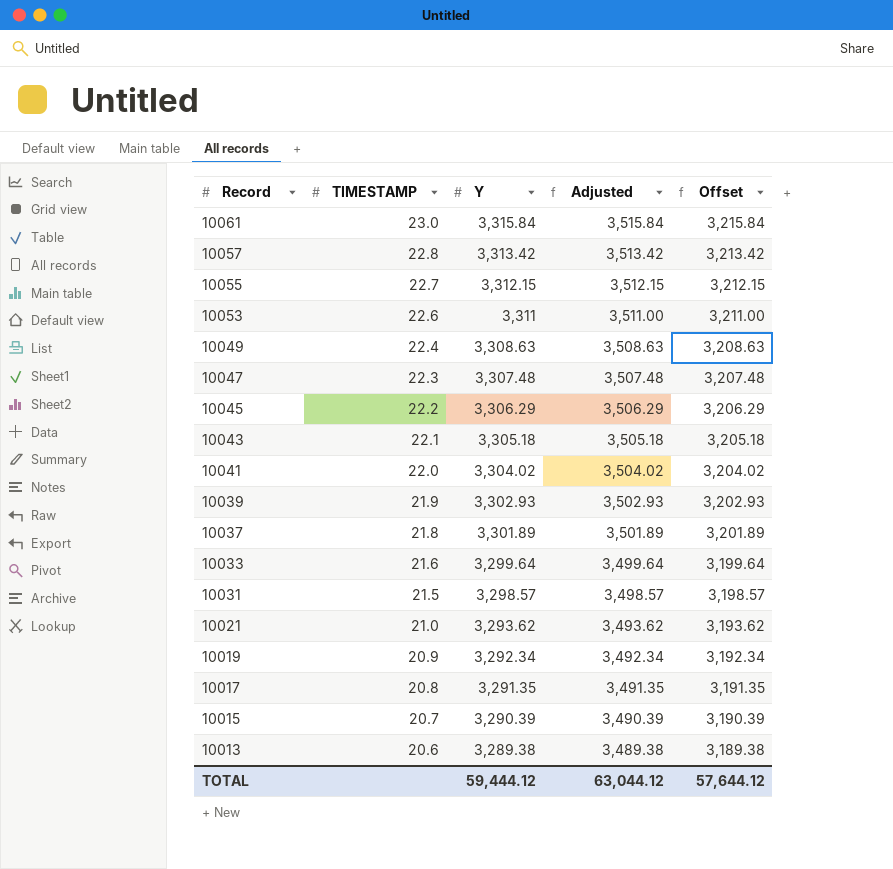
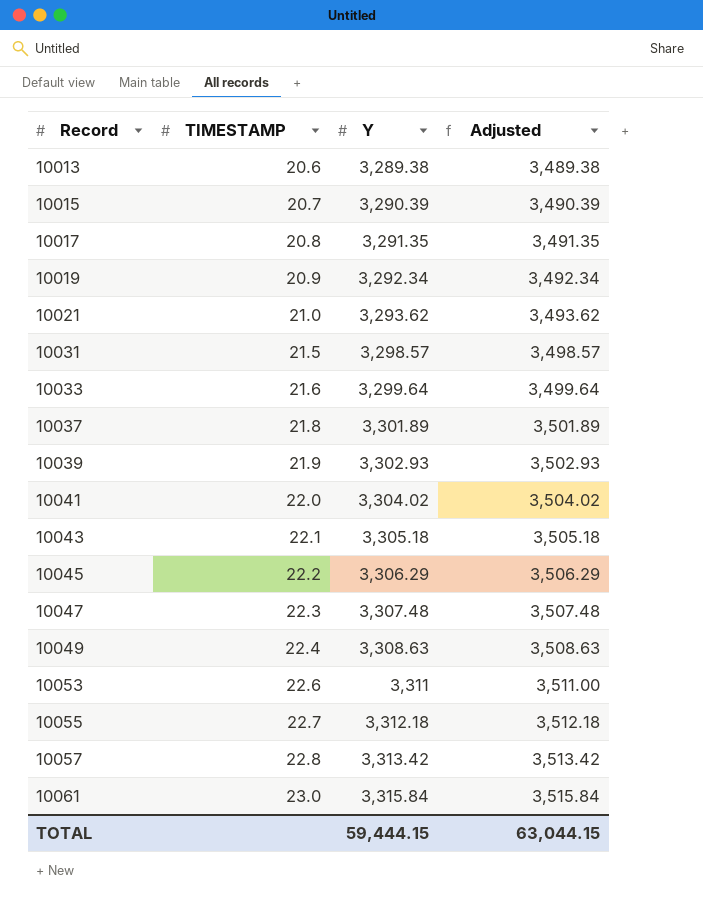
row order: Record descending -> Record ascending
column Offset | formula: [Y] - 100 -> none
10055 | Y: 3,312.15 -> 3,312.18
10055 | Adjusted: 3,512.15 -> 3,512.18
TOTAL | Y: 59,444.12 -> 59,444.15
TOTAL | Adjusted: 63,044.12 -> 63,044.15

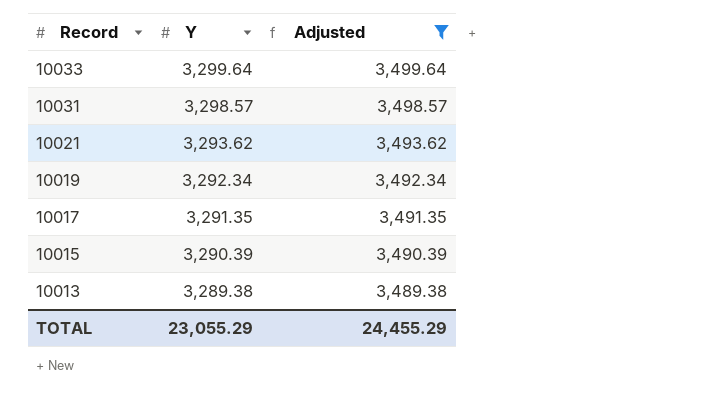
filter: none -> Adjusted <= 3,499.64
row order: Record ascending -> Record descending
column TIMESTAMP | position: 2 -> none
TOTAL | Y: 59,444.15 -> 23,055.29
TOTAL | Adjusted: 63,044.15 -> 24,455.29

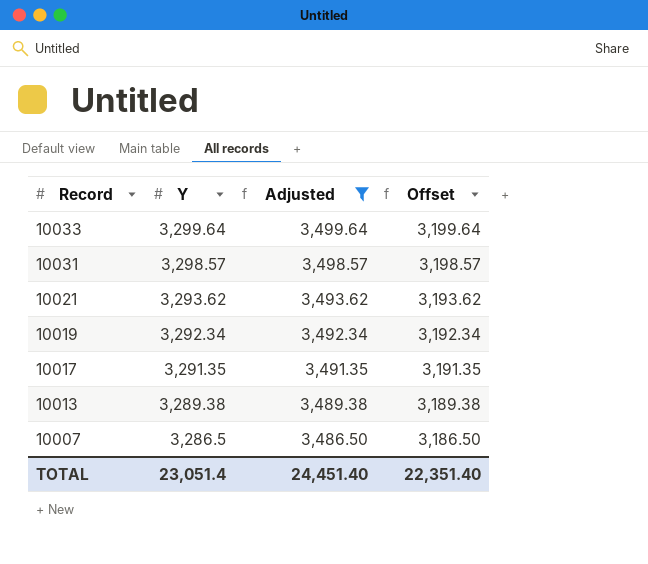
column Offset | formula: none -> [Y] - 100
row 10015: 3,290.39 | 3,490.39 -> none
row 10007: none -> 3,286.5 | 3,486.50 | 3,186.50
TOTAL | Y: 23,055.29 -> 23,051.4
TOTAL | Adjusted: 24,455.29 -> 24,451.40

